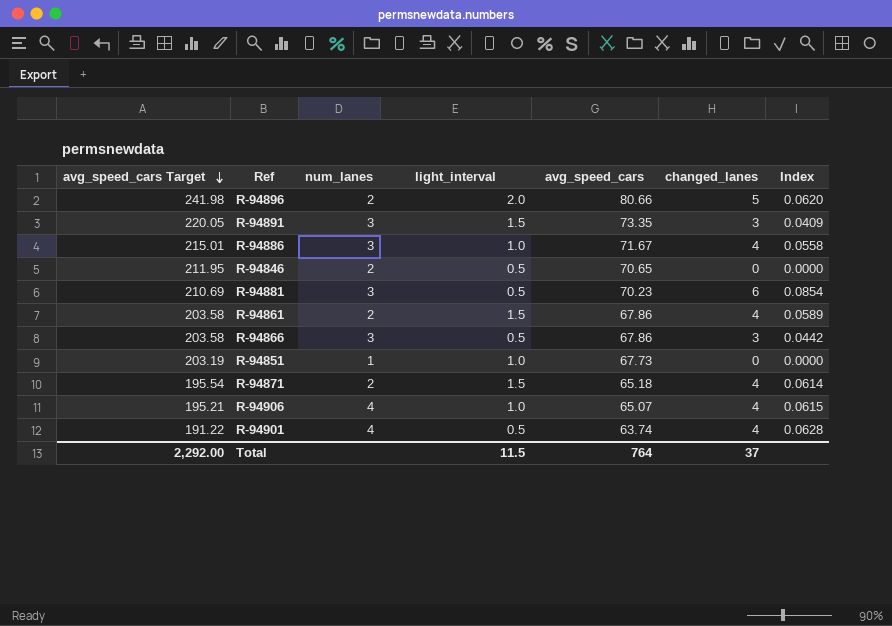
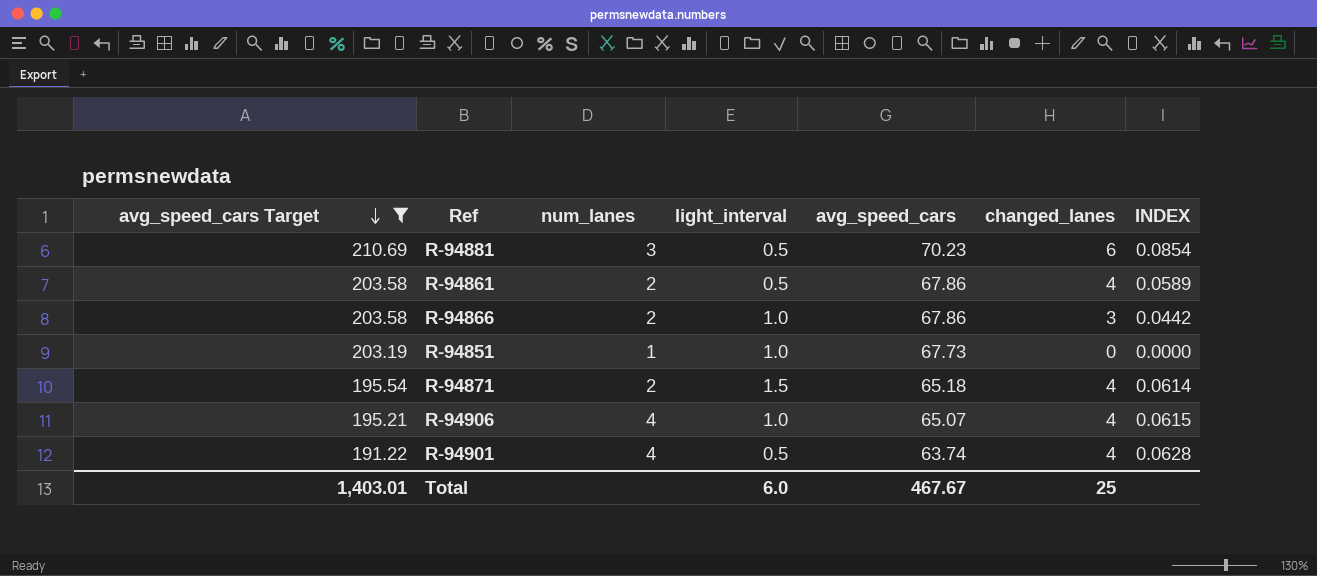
filter: none -> avg_speed_cars Target <= 210.69
column name: Index -> INDEX
R-94861 | light_interval: 1.5 -> 0.5
R-94866 | num_lanes: 3 -> 2
R-94866 | light_interval: 0.5 -> 1.0
Total | avg_speed_cars Target: 2,292.00 -> 1,403.01
Total | light_interval: 11.5 -> 6.0
Total | avg_speed_cars: 764 -> 467.67
Total | changed_lanes: 37 -> 25

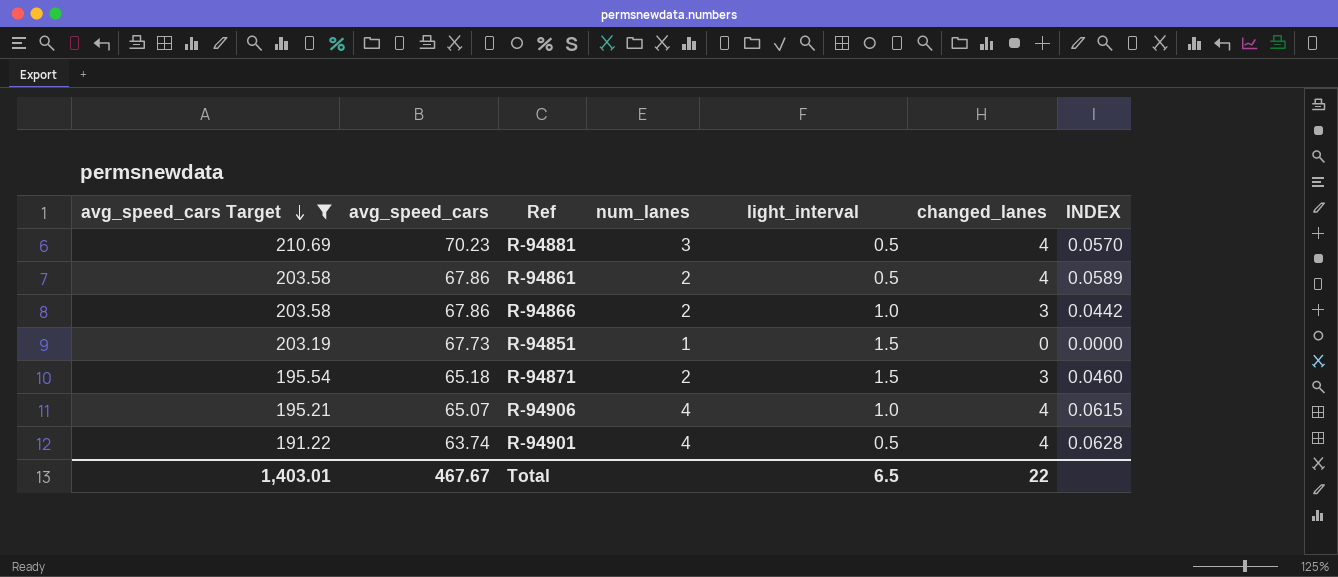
column avg_speed_cars | position: 5 -> 2
R-94881 | changed_lanes: 6 -> 4
R-94881 | INDEX: 0.0854 -> 0.0570
R-94851 | light_interval: 1.0 -> 1.5
R-94871 | changed_lanes: 4 -> 3
R-94871 | INDEX: 0.0614 -> 0.0460
Total | light_interval: 6.0 -> 6.5
Total | changed_lanes: 25 -> 22

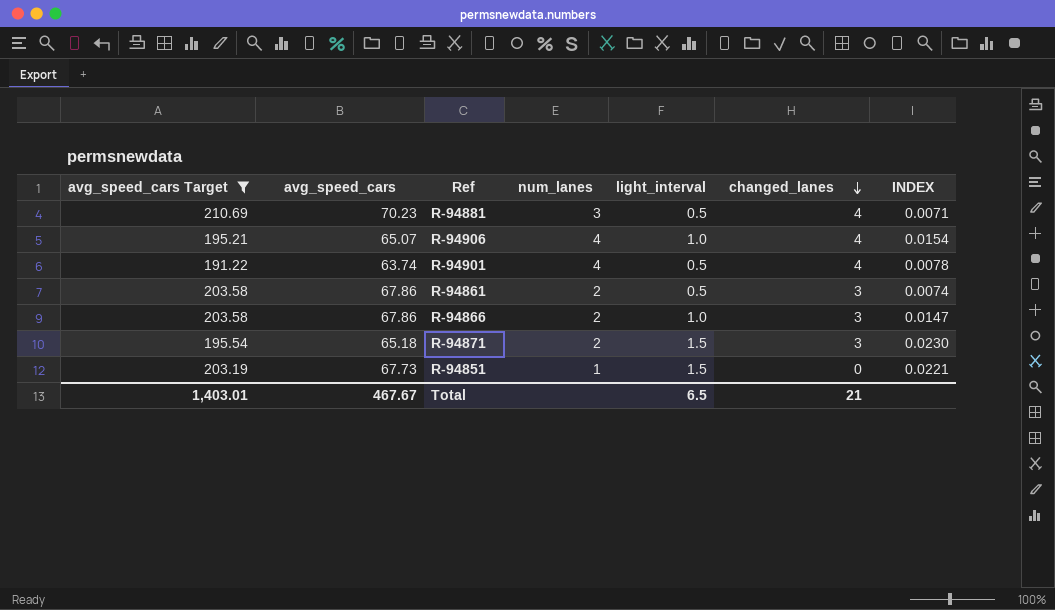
row order: avg_speed_cars Target descending -> changed_lanes descending
column INDEX | formula: [changed_lanes] / [avg_speed_cars] -> [light_interval] / [avg_speed_cars]
R-94861 | changed_lanes: 4 -> 3
Total | changed_lanes: 22 -> 21

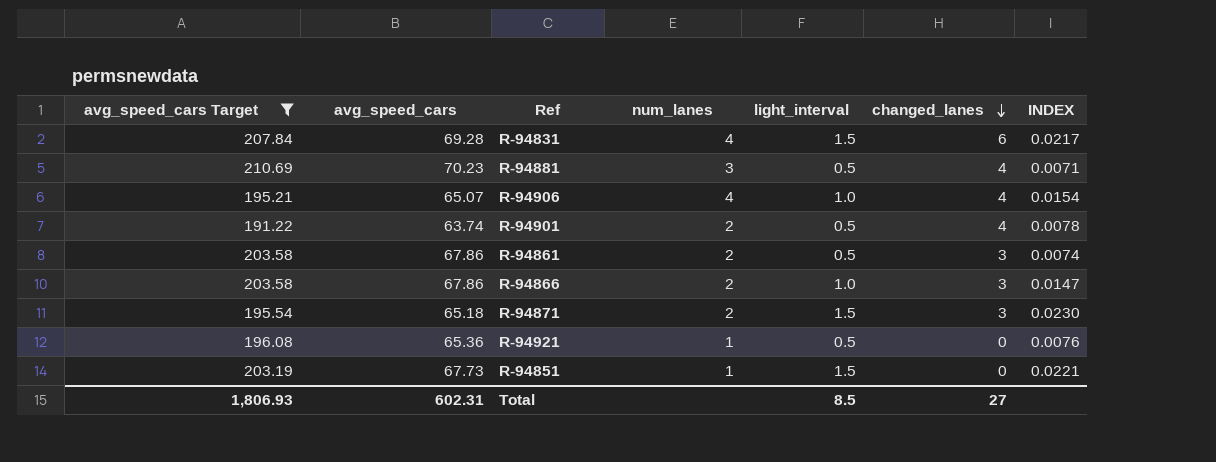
row R-94831: none -> 207.84 | 69.28 | 4 | 1.5 | 6 | 0.0217
R-94901 | num_lanes: 4 -> 2
row R-94921: none -> 196.08 | 65.36 | 1 | 0.5 | 0 | 0.0076
Total | avg_speed_cars Target: 1,403.01 -> 1,806.93
Total | avg_speed_cars: 467.67 -> 602.31
Total | light_interval: 6.5 -> 8.5
Total | changed_lanes: 21 -> 27

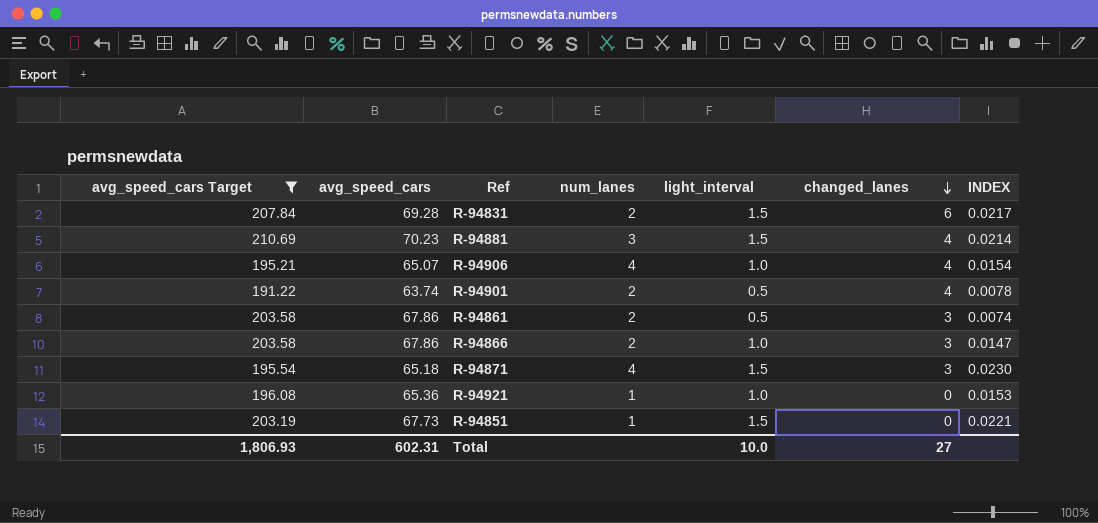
R-94831 | num_lanes: 4 -> 2
R-94881 | light_interval: 0.5 -> 1.5
R-94881 | INDEX: 0.0071 -> 0.0214
R-94871 | num_lanes: 2 -> 4
R-94921 | light_interval: 0.5 -> 1.0
R-94921 | INDEX: 0.0076 -> 0.0153
Total | light_interval: 8.5 -> 10.0

